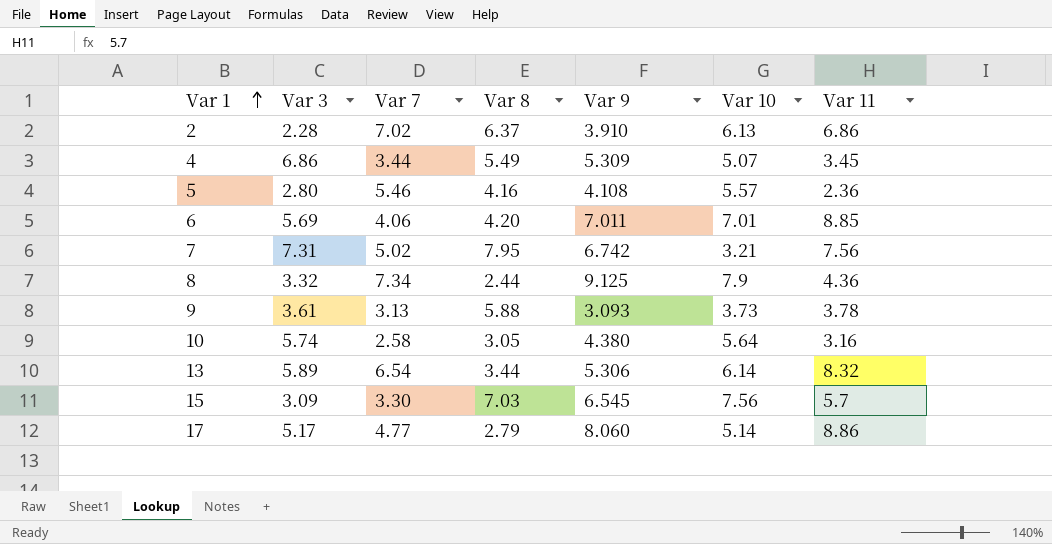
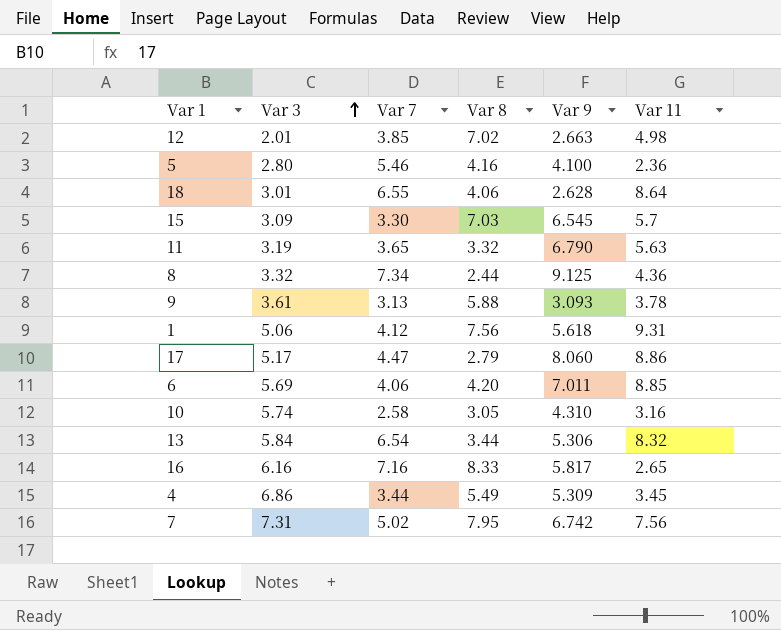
row order: Var 1 ascending -> Var 3 ascending
column Var 10 | position: 6 -> none
row 2: 2.28 | 7.02 | 6.37 | 3.910 | 6.13 | 6.86 -> none
row 12: none -> 2.01 | 3.85 | 7.02 | 2.663 | 4.98
5 | Var 9: 4.108 -> 4.100
row 18: none -> 3.01 | 6.55 | 4.06 | 2.628 | 8.64
row 11: none -> 3.19 | 3.65 | 3.32 | 6.790 | 5.63
row 1: none -> 5.06 | 4.12 | 7.56 | 5.618 | 9.31
17 | Var 7: 4.77 -> 4.47
10 | Var 9: 4.380 -> 4.310
13 | Var 3: 5.89 -> 5.84
row 16: none -> 6.16 | 7.16 | 8.33 | 5.817 | 2.65

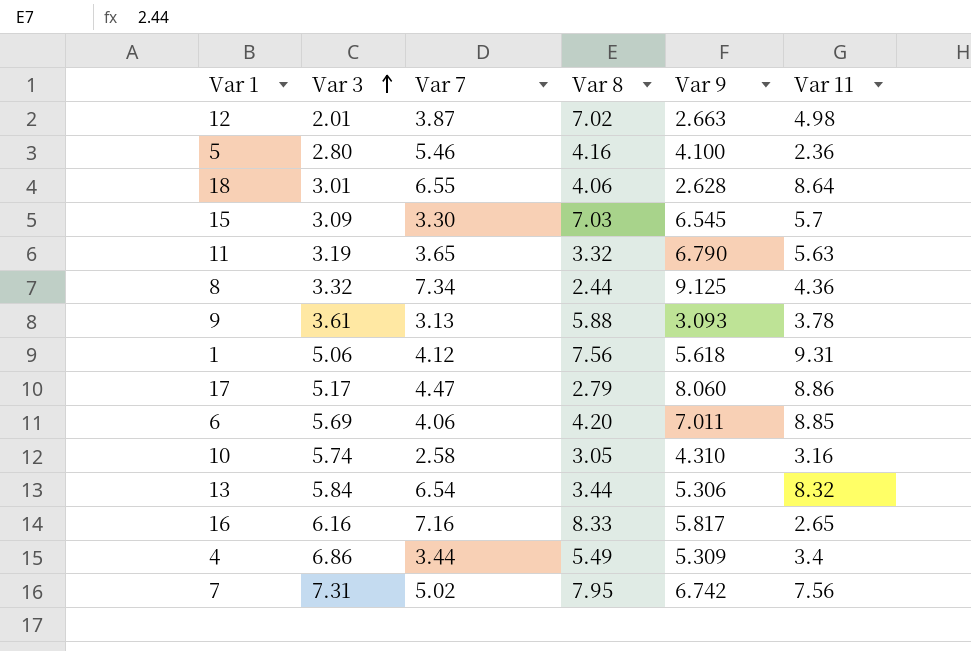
12 | Var 7: 3.85 -> 3.87
4 | Var 11: 3.45 -> 3.4

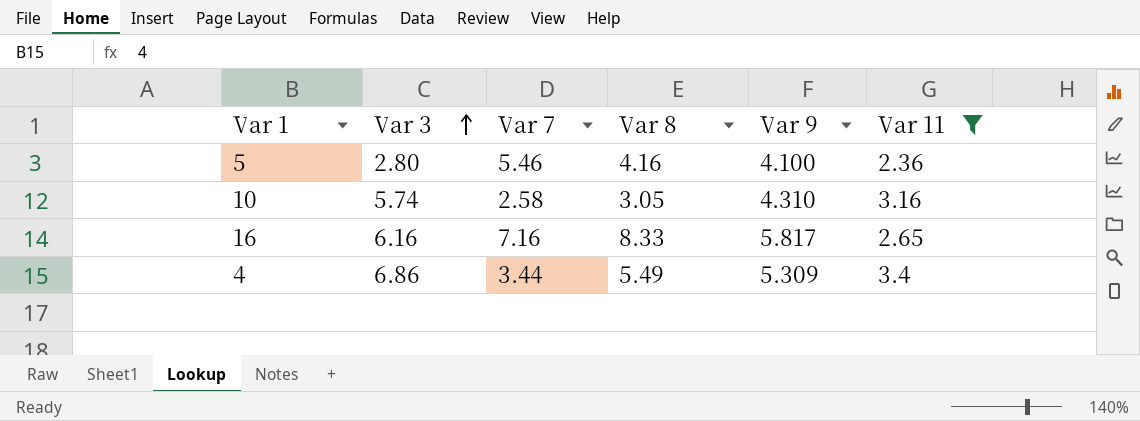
filter: none -> Var 11 <= 3.4

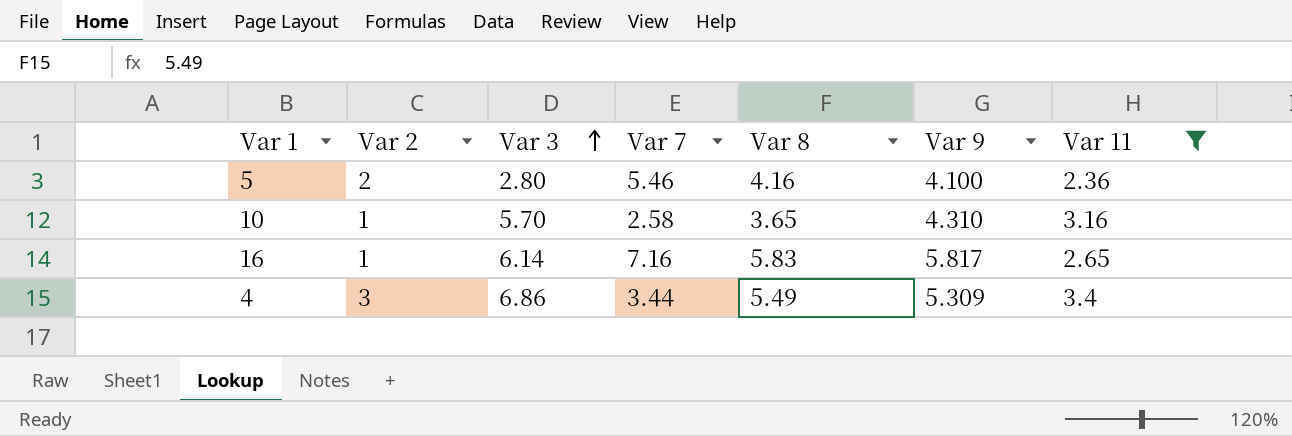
column Var 2 | position: none -> 2
10 | Var 3: 5.74 -> 5.70
10 | Var 8: 3.05 -> 3.65
16 | Var 3: 6.16 -> 6.14
16 | Var 8: 8.33 -> 5.83

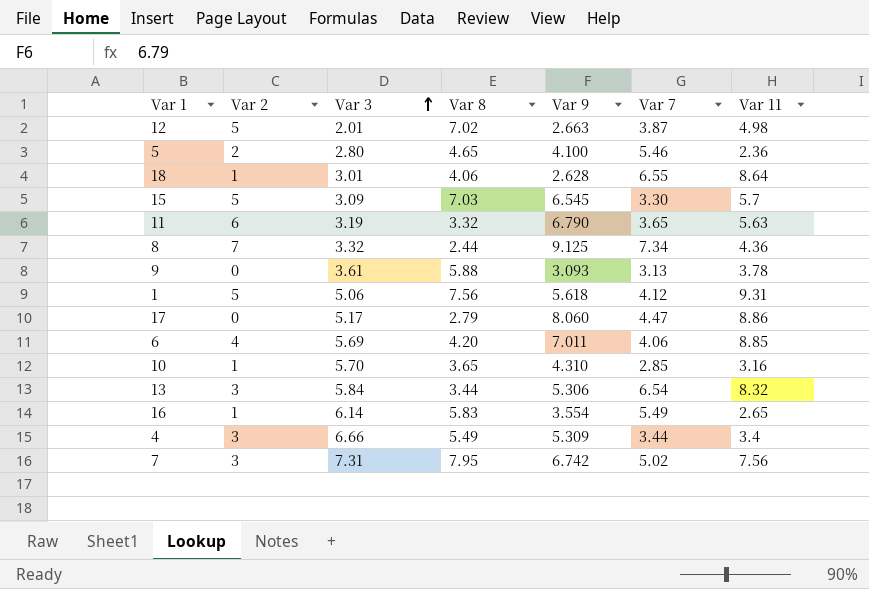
filter: Var 11 <= 3.4 -> none
column Var 7 | position: 4 -> 6
5 | Var 8: 4.16 -> 4.65
10 | Var 7: 2.58 -> 2.85
16 | Var 9: 5.817 -> 3.554
16 | Var 7: 7.16 -> 5.49
4 | Var 3: 6.86 -> 6.66

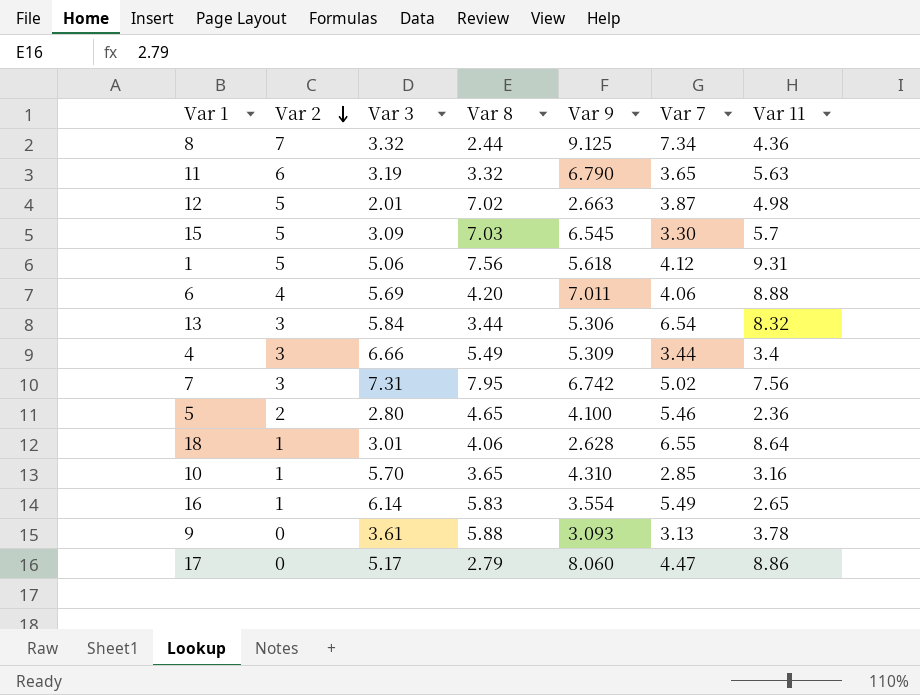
row order: Var 3 ascending -> Var 2 descending
6 | Var 11: 8.85 -> 8.88

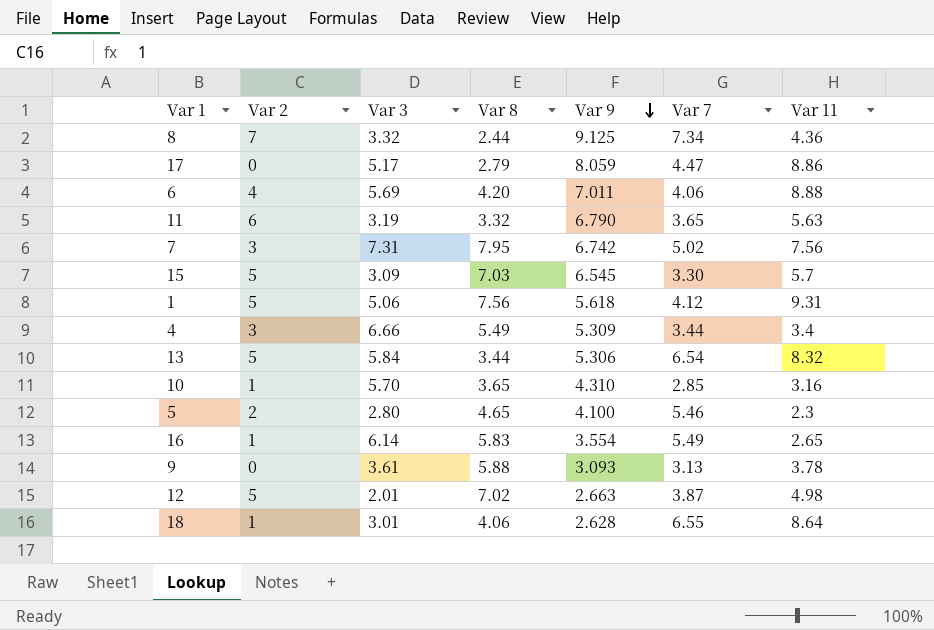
row order: Var 2 descending -> Var 9 descending
17 | Var 9: 8.060 -> 8.059
13 | Var 2: 3 -> 5
5 | Var 11: 2.36 -> 2.3

